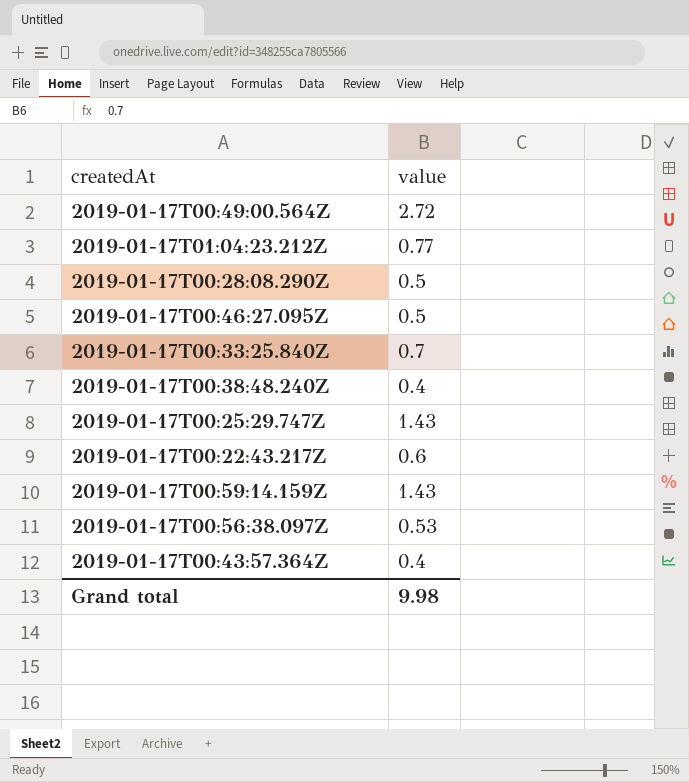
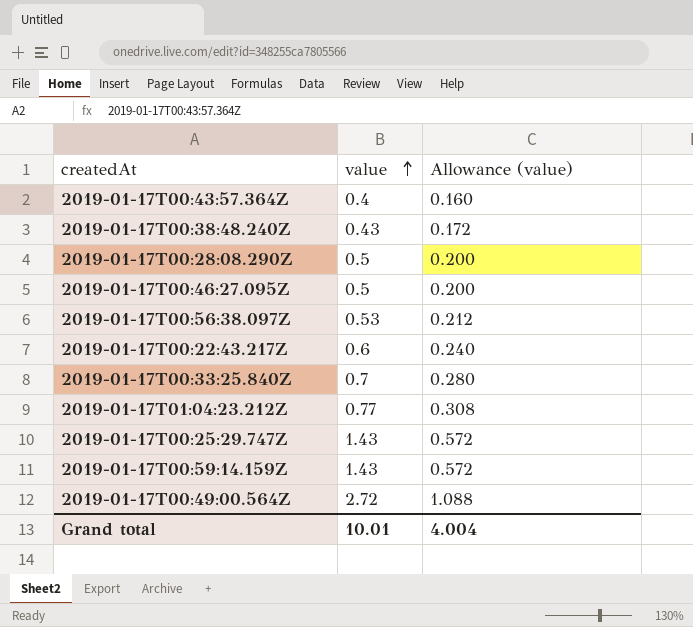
row order: none -> value ascending
column Allowance (value) | formula: none -> [value] * 0.4
2019-01-17T00:38:48.240Z | value: 0.4 -> 0.43
Grand total | value: 9.98 -> 10.01

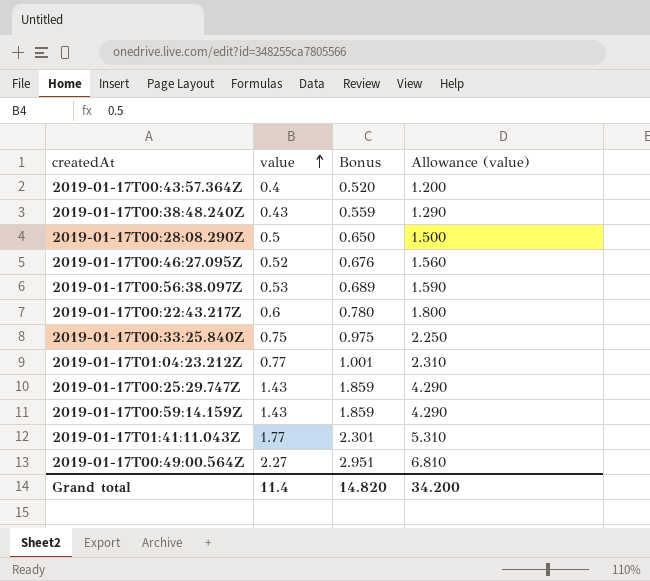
column Bonus | formula: none -> [value] * 1.3
column Allowance (value) | formula: [value] * 0.4 -> [value] * 3
2019-01-17T00:46:27.095Z | value: 0.5 -> 0.52
2019-01-17T00:33:25.840Z | value: 0.7 -> 0.75
row 2019-01-17T01:41:11.043Z: none -> 1.77 | 2.301 | 5.310
2019-01-17T00:49:00.564Z | value: 2.72 -> 2.27
Grand total | value: 10.01 -> 11.4
Grand total | Allowance (value): 4.004 -> 34.200

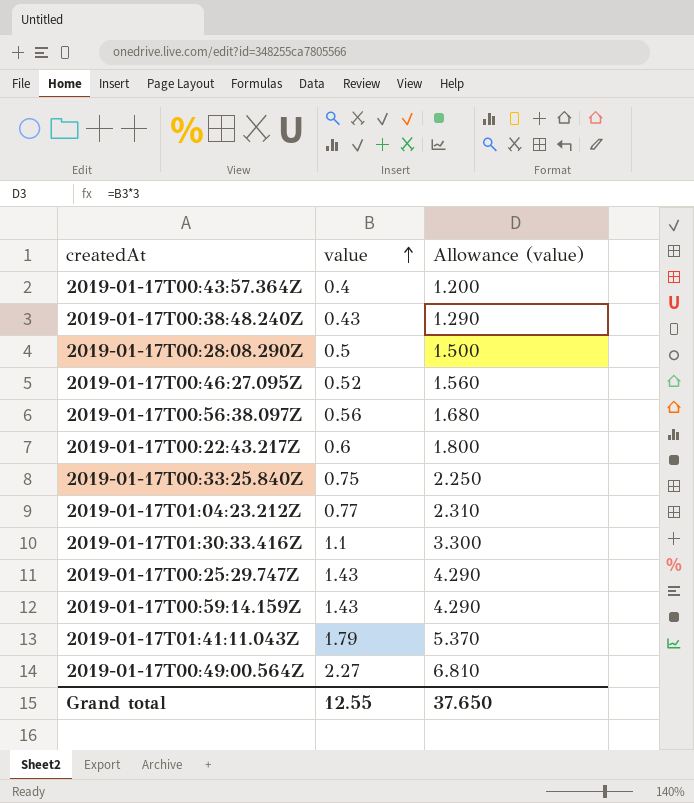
column Bonus | formula: [value] * 1.3 -> none
2019-01-17T00:56:38.097Z | value: 0.53 -> 0.56
2019-01-17T00:56:38.097Z | Allowance (value): 1.590 -> 1.680
row 2019-01-17T01:30:33.416Z: none -> 1.1 | 3.300
2019-01-17T01:41:11.043Z | value: 1.77 -> 1.79
2019-01-17T01:41:11.043Z | Allowance (value): 5.310 -> 5.370
Grand total | value: 11.4 -> 12.55
Grand total | Allowance (value): 34.200 -> 37.650

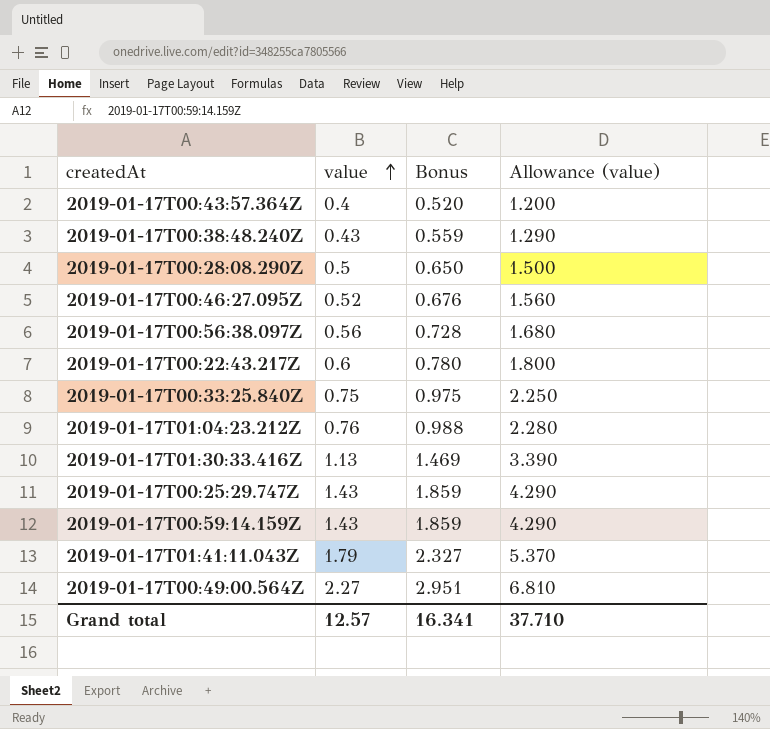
column Bonus | formula: none -> [value] * 1.3
2019-01-17T01:04:23.212Z | value: 0.77 -> 0.76
2019-01-17T01:04:23.212Z | Allowance (value): 2.310 -> 2.280
2019-01-17T01:30:33.416Z | value: 1.1 -> 1.13
2019-01-17T01:30:33.416Z | Allowance (value): 3.300 -> 3.390
Grand total | value: 12.55 -> 12.57
Grand total | Allowance (value): 37.650 -> 37.710

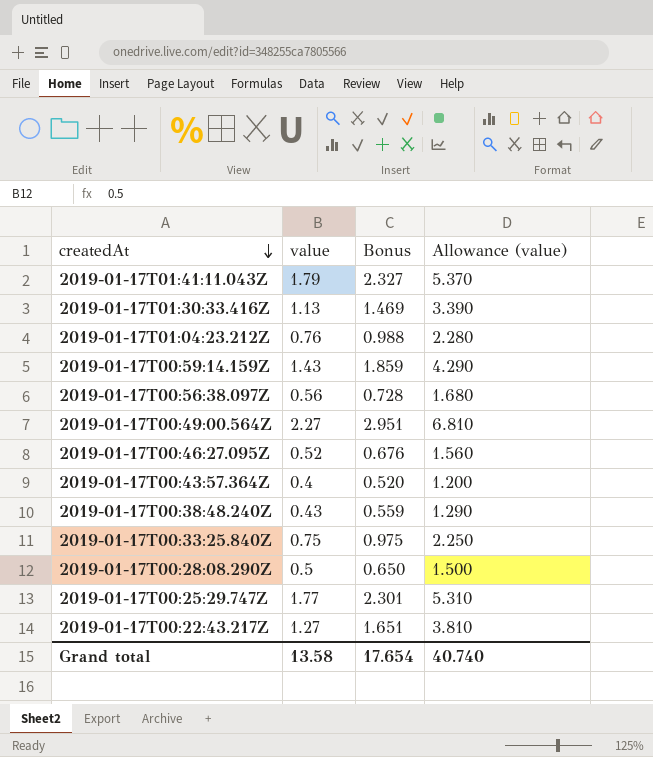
row order: value ascending -> createdAt descending
2019-01-17T00:25:29.747Z | value: 1.43 -> 1.77
2019-01-17T00:25:29.747Z | Bonus: 1.859 -> 2.301
2019-01-17T00:25:29.747Z | Allowance (value): 4.290 -> 5.310
2019-01-17T00:22:43.217Z | value: 0.6 -> 1.27
2019-01-17T00:22:43.217Z | Bonus: 0.780 -> 1.651
2019-01-17T00:22:43.217Z | Allowance (value): 1.800 -> 3.810
Grand total | value: 12.57 -> 13.58
Grand total | Bonus: 16.341 -> 17.654
Grand total | Allowance (value): 37.710 -> 40.740

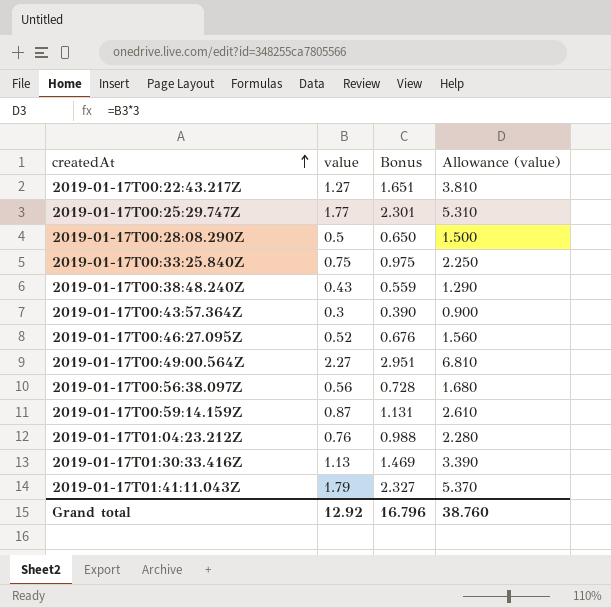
row order: createdAt descending -> createdAt ascending
2019-01-17T00:43:57.364Z | value: 0.4 -> 0.3
2019-01-17T00:43:57.364Z | Bonus: 0.520 -> 0.390
2019-01-17T00:43:57.364Z | Allowance (value): 1.200 -> 0.900
2019-01-17T00:59:14.159Z | value: 1.43 -> 0.87
2019-01-17T00:59:14.159Z | Bonus: 1.859 -> 1.131
2019-01-17T00:59:14.159Z | Allowance (value): 4.290 -> 2.610
Grand total | value: 13.58 -> 12.92
Grand total | Bonus: 17.654 -> 16.796
Grand total | Allowance (value): 40.740 -> 38.760

